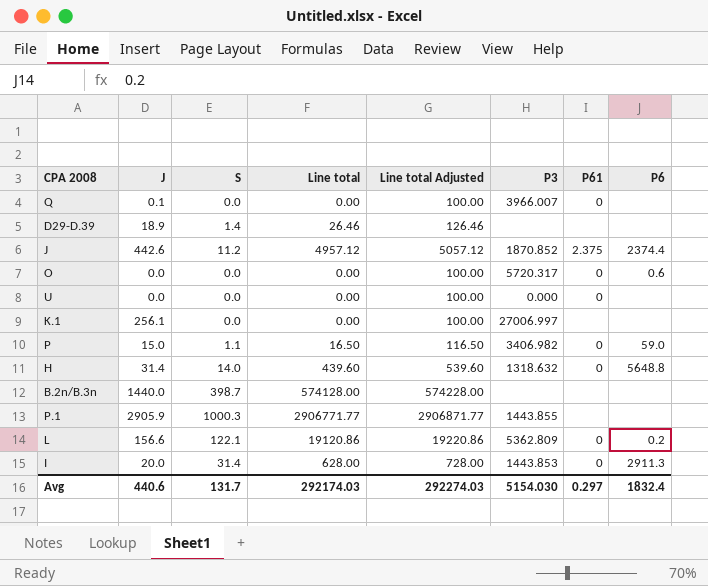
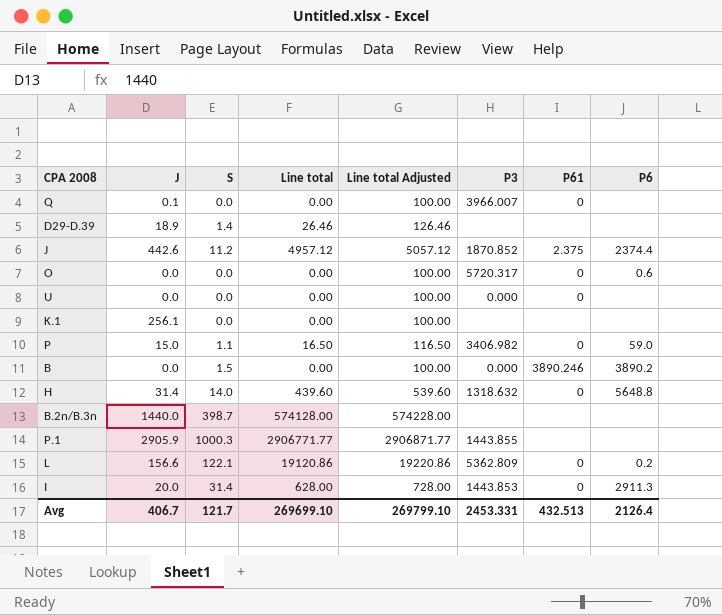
K.1 | P3: 27006.997 -> none
row B: none -> 0.0 | 1.5 | 0.00 | 100.00 | 0.000 | 3890.246 | 3890.2
Avg | J: 440.6 -> 406.7
Avg | S: 131.7 -> 121.7
Avg | Line total: 292174.03 -> 269699.10
Avg | Line total Adjusted: 292274.03 -> 269799.10
Avg | P3: 5154.030 -> 2453.331
Avg | P61: 0.297 -> 432.513
Avg | P6: 1832.4 -> 2126.4

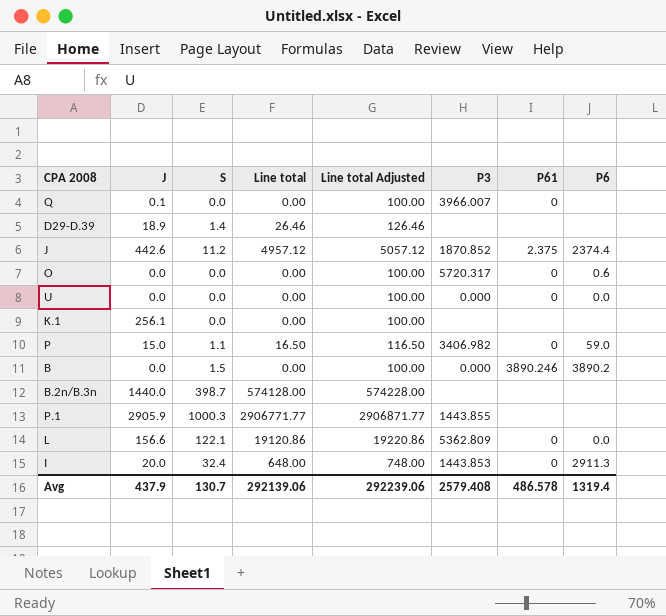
row H: 31.4 | 14.0 | 439.60 | 539.60 | 1318.632 | 0 | 5648.8 -> none
U | P6: none -> 0.0
L | P6: 0.2 -> 0.0
I | S: 31.4 -> 32.4
I | Line total: 628.00 -> 648.00
I | Line total Adjusted: 728.00 -> 748.00
Avg | J: 406.7 -> 437.9
Avg | S: 121.7 -> 130.7
Avg | Line total: 269699.10 -> 292139.06
Avg | Line total Adjusted: 269799.10 -> 292239.06
Avg | P3: 2453.331 -> 2579.408
Avg | P61: 432.513 -> 486.578
Avg | P6: 2126.4 -> 1319.4

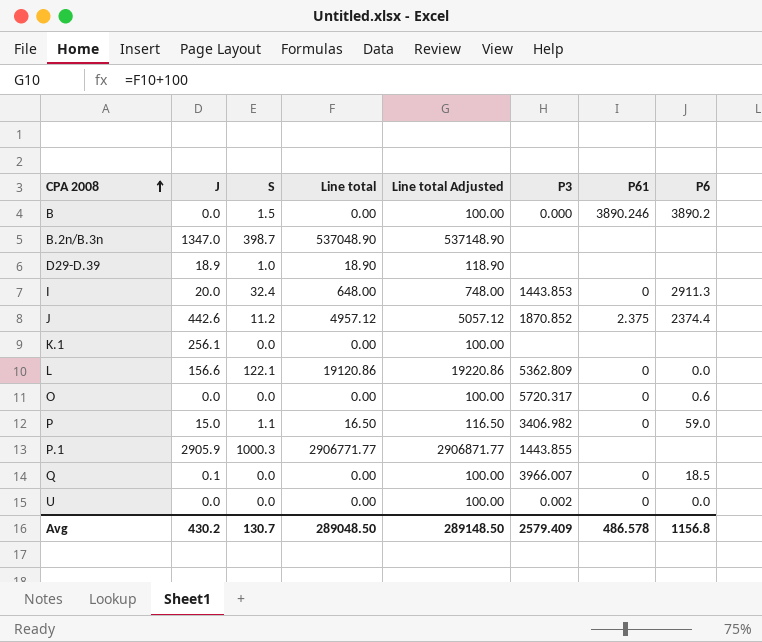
row order: none -> CPA 2008 ascending
B.2n/B.3n | J: 1440.0 -> 1347.0
B.2n/B.3n | Line total: 574128.00 -> 537048.90
B.2n/B.3n | Line total Adjusted: 574228.00 -> 537148.90
D29-D.39 | S: 1.4 -> 1.0
D29-D.39 | Line total: 26.46 -> 18.90
D29-D.39 | Line total Adjusted: 126.46 -> 118.90
Q | P6: none -> 18.5
U | P3: 0.000 -> 0.002
Avg | J: 437.9 -> 430.2
Avg | Line total: 292139.06 -> 289048.50
Avg | Line total Adjusted: 292239.06 -> 289148.50
Avg | P3: 2579.408 -> 2579.409
Avg | P6: 1319.4 -> 1156.8

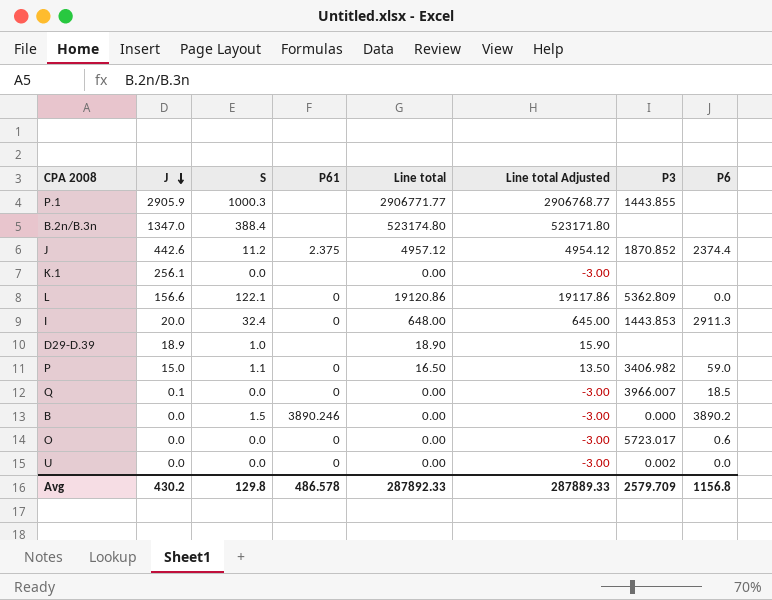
row order: CPA 2008 ascending -> J descending
column P61 | position: 7 -> 4
column Line total Adjusted | formula: [Line total] + 100 -> [Line total] - 3
B.2n/B.3n | S: 398.7 -> 388.4
B.2n/B.3n | Line total: 537048.90 -> 523174.80
O | P3: 5720.317 -> 5723.017
Avg | S: 130.7 -> 129.8
Avg | Line total: 289048.50 -> 287892.33
Avg | Line total Adjusted: 289148.50 -> 287889.33
Avg | P3: 2579.409 -> 2579.709

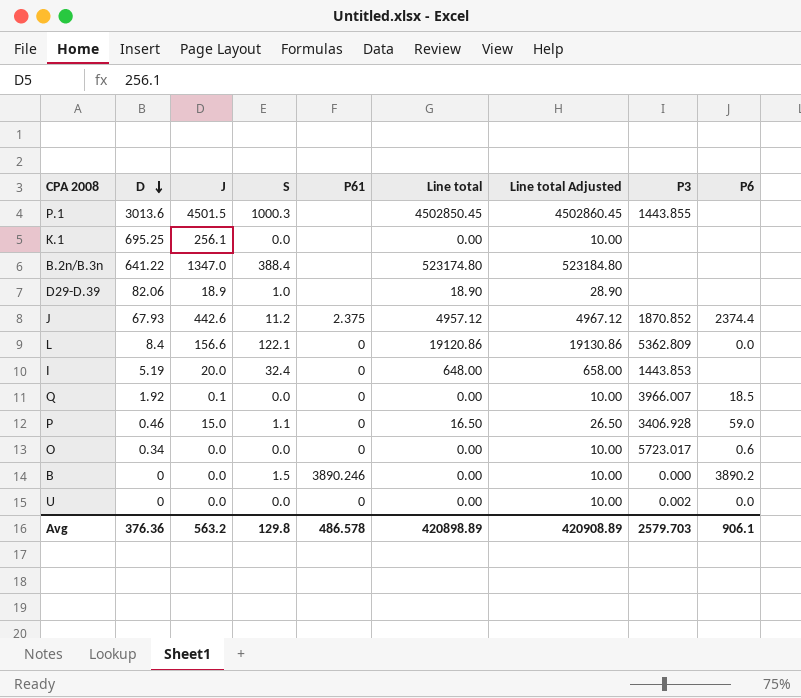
row order: J descending -> D descending
column D | position: none -> 2
column Line total Adjusted | formula: [Line total] - 3 -> [Line total] + 10
P.1 | J: 2905.9 -> 4501.5
P.1 | Line total: 2906771.77 -> 4502850.45
I | P6: 2911.3 -> none
P | P3: 3406.982 -> 3406.928
Avg | J: 430.2 -> 563.2
Avg | Line total: 287892.33 -> 420898.89
Avg | Line total Adjusted: 287889.33 -> 420908.89
Avg | P3: 2579.709 -> 2579.703
Avg | P6: 1156.8 -> 906.1

